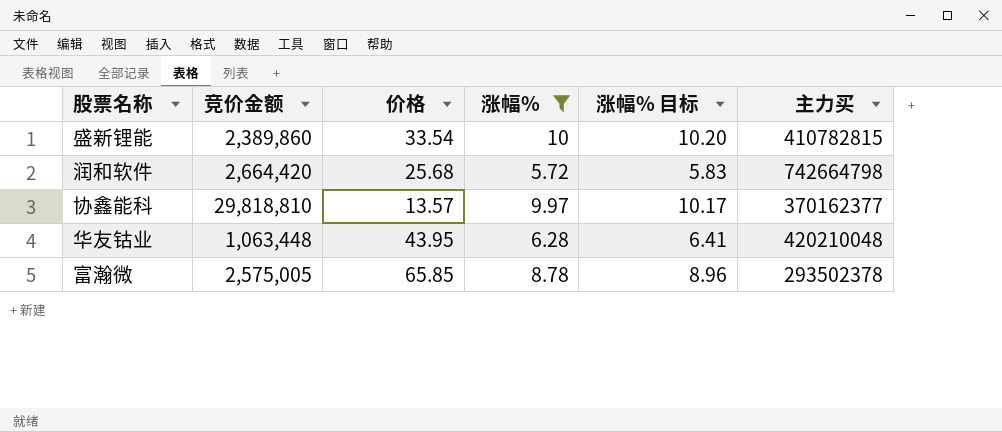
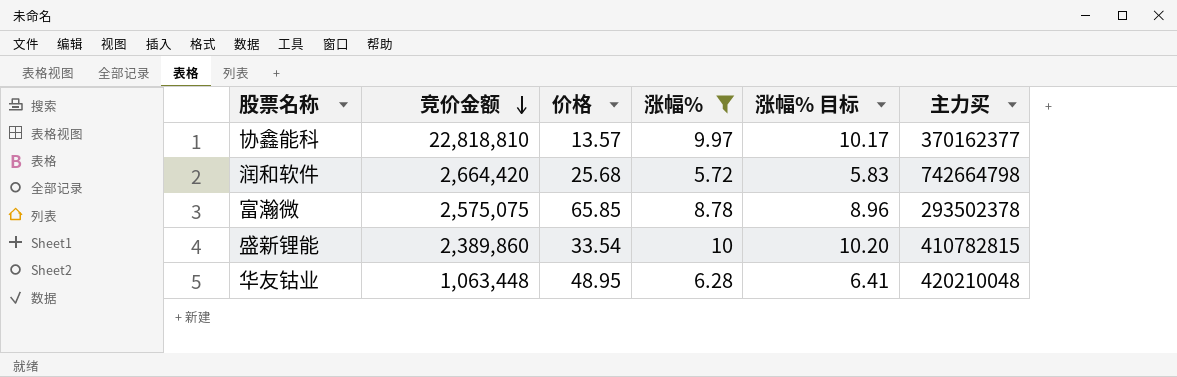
row order: none -> 竞价金额 descending
协鑫能科 | 竞价金额: 29,818,810 -> 22,818,810
富瀚微 | 竞价金额: 2,575,005 -> 2,575,075
华友钴业 | 价格: 43.95 -> 48.95

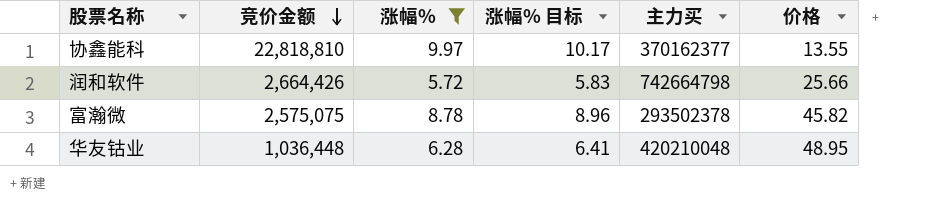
column 价格 | position: 3 -> 6
row 盛新锂能: 2,389,860 | 33.54 | 10 | 10.20 | 410782815 -> none
协鑫能科 | 价格: 13.57 -> 13.55
润和软件 | 竞价金额: 2,664,420 -> 2,664,426
润和软件 | 价格: 25.68 -> 25.66
富瀚微 | 价格: 65.85 -> 45.82
华友钴业 | 竞价金额: 1,063,448 -> 1,036,448

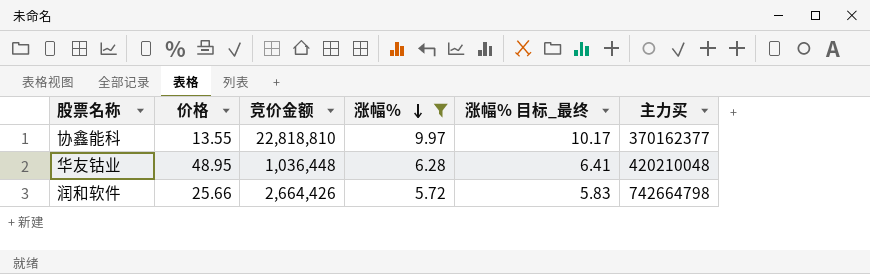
row order: 竞价金额 descending -> 涨幅% descending
column 价格 | position: 6 -> 2
column name: 涨幅% 目标 -> 涨幅% 目标_最终
row 富瀚微: 2,575,075 | 8.78 | 8.96 | 293502378 | 45.82 -> none

